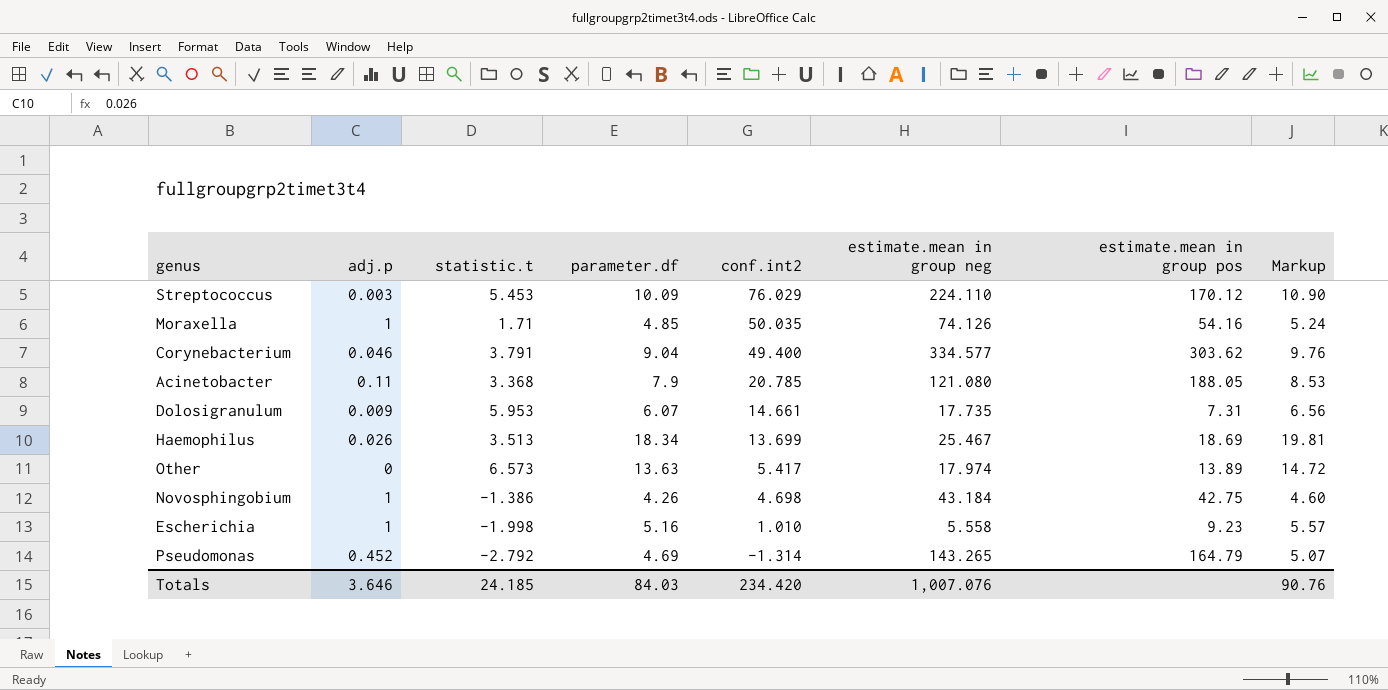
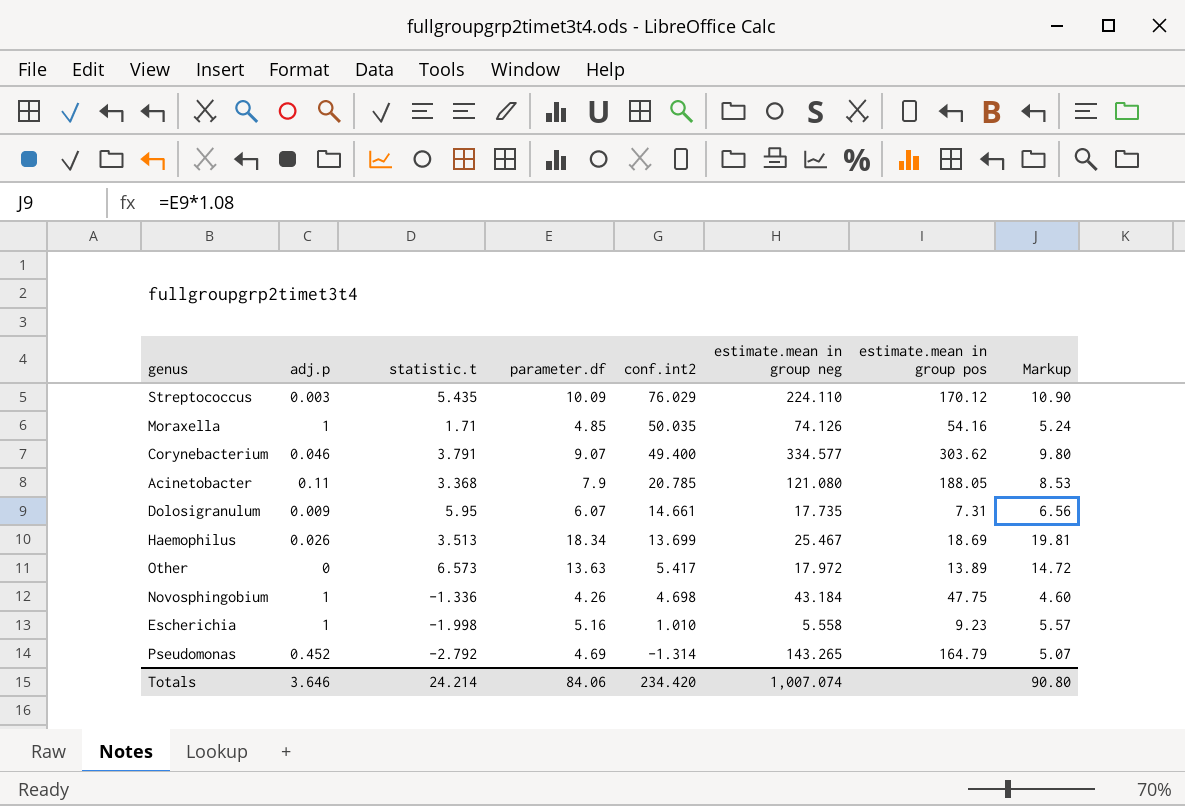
Streptococcus | statistic.t: 5.453 -> 5.435
Corynebacterium | parameter.df: 9.04 -> 9.07
Corynebacterium | Markup: 9.76 -> 9.80
Dolosigranulum | statistic.t: 5.953 -> 5.95
Other | estimate.mean in group neg: 17.974 -> 17.972
Novosphingobium | statistic.t: -1.386 -> -1.336
Novosphingobium | estimate.mean in group pos: 42.75 -> 47.75
Totals | statistic.t: 24.185 -> 24.214
Totals | parameter.df: 84.03 -> 84.06
Totals | estimate.mean in group neg: 1,007.076 -> 1,007.074
Totals | Markup: 90.76 -> 90.80

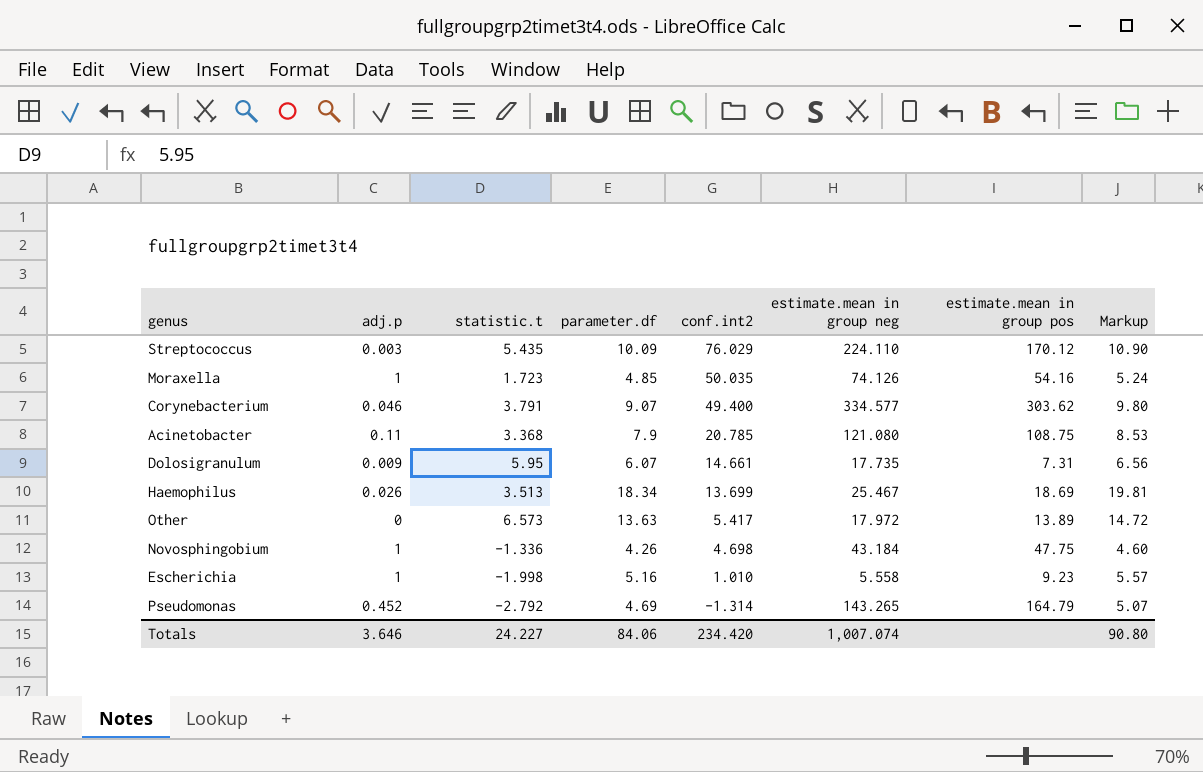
Moraxella | statistic.t: 1.71 -> 1.723
Acinetobacter | estimate.mean in group pos: 188.05 -> 108.75
Totals | statistic.t: 24.214 -> 24.227

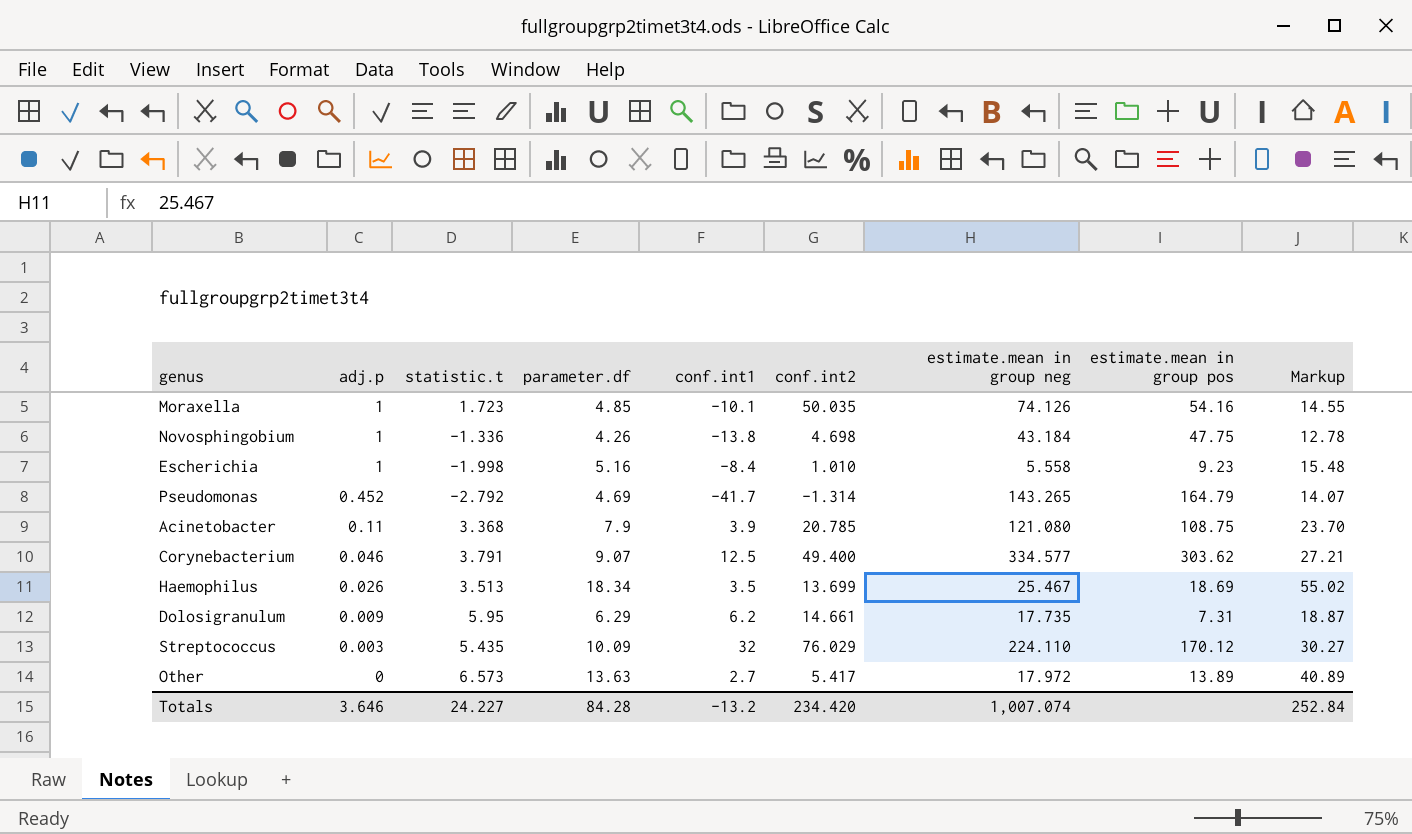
row order: conf.int2 descending -> adj.p descending
column conf.int1 | position: none -> 5
column Markup | formula: [parameter.df] * 1.08 -> [parameter.df] * 3
Dolosigranulum | parameter.df: 6.07 -> 6.29
Totals | parameter.df: 84.06 -> 84.28
Totals | Markup: 90.80 -> 252.84

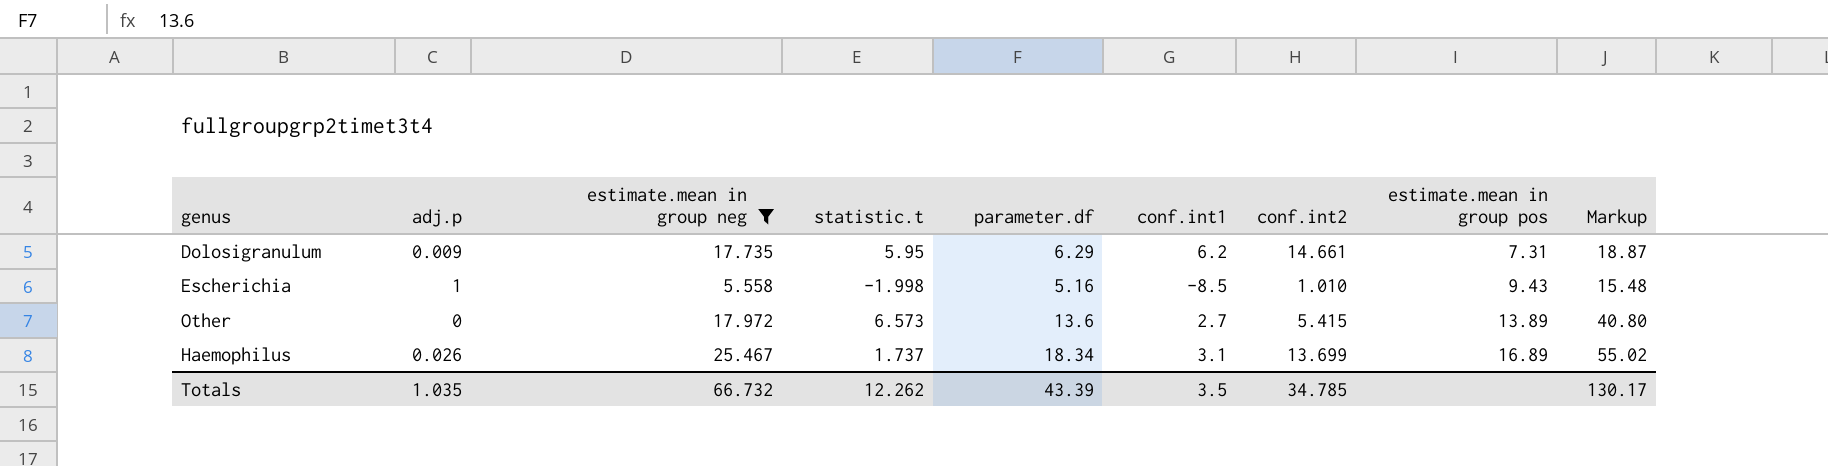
filter: none -> estimate.mean in group neg <= 25.467
row order: adj.p descending -> estimate.mean in group pos ascending
column estimate.mean in group neg | position: 7 -> 3
Escherichia | conf.int1: -8.4 -> -8.5
Escherichia | estimate.mean in group pos: 9.23 -> 9.43
Other | parameter.df: 13.63 -> 13.6
Other | conf.int2: 5.417 -> 5.415
Other | Markup: 40.89 -> 40.80
Haemophilus | statistic.t: 3.513 -> 1.737
Haemophilus | conf.int1: 3.5 -> 3.1
Haemophilus | estimate.mean in group pos: 18.69 -> 16.89
Totals | adj.p: 3.646 -> 1.035
Totals | estimate.mean in group neg: 1,007.074 -> 66.732
Totals | statistic.t: 24.227 -> 12.262
Totals | parameter.df: 84.28 -> 43.39
Totals | conf.int1: -13.2 -> 3.5
Totals | conf.int2: 234.420 -> 34.785
Totals | Markup: 252.84 -> 130.17

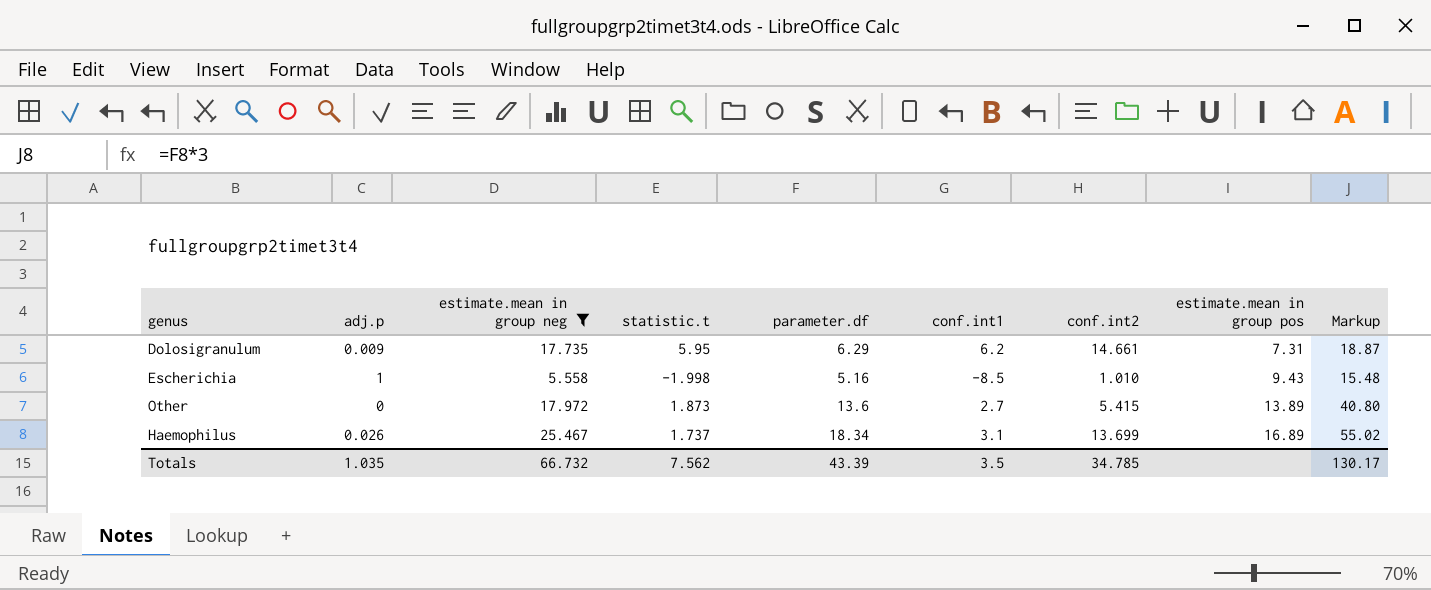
Other | statistic.t: 6.573 -> 1.873
Totals | statistic.t: 12.262 -> 7.562

